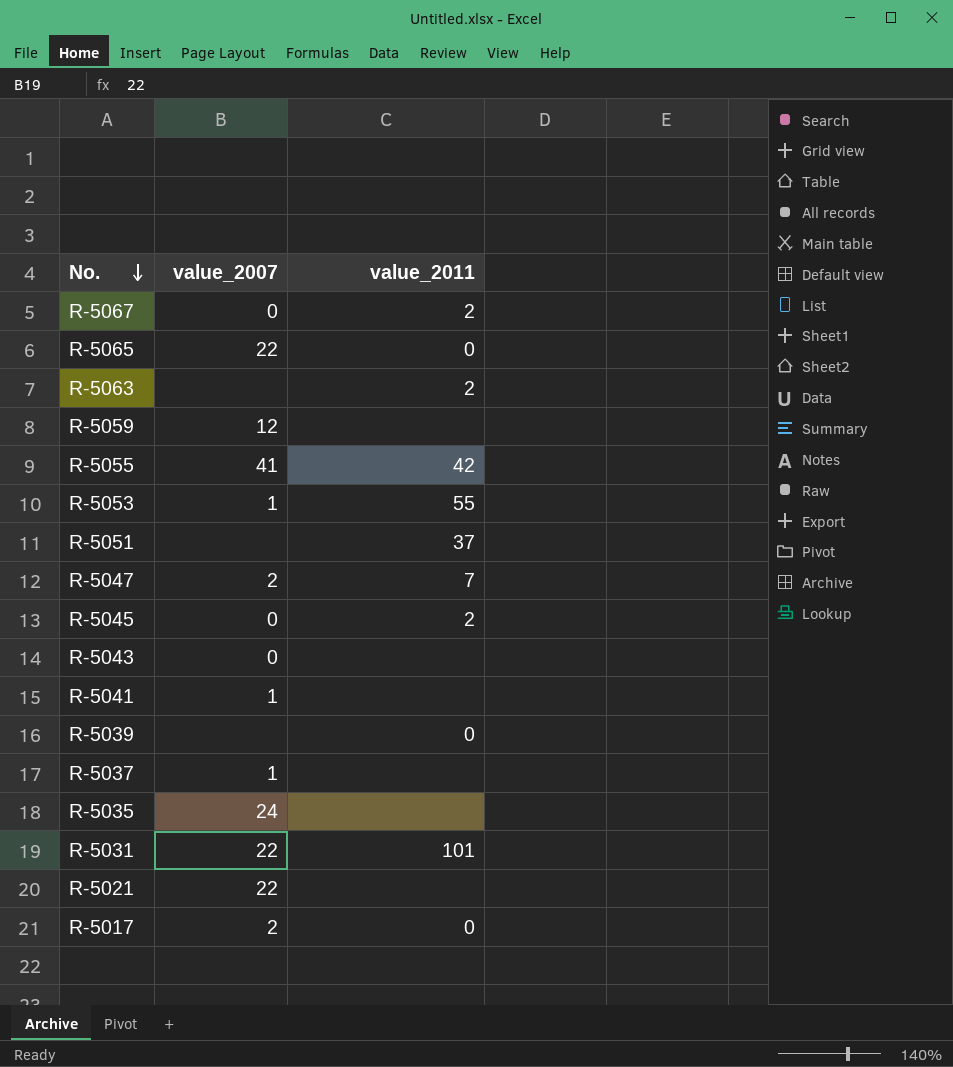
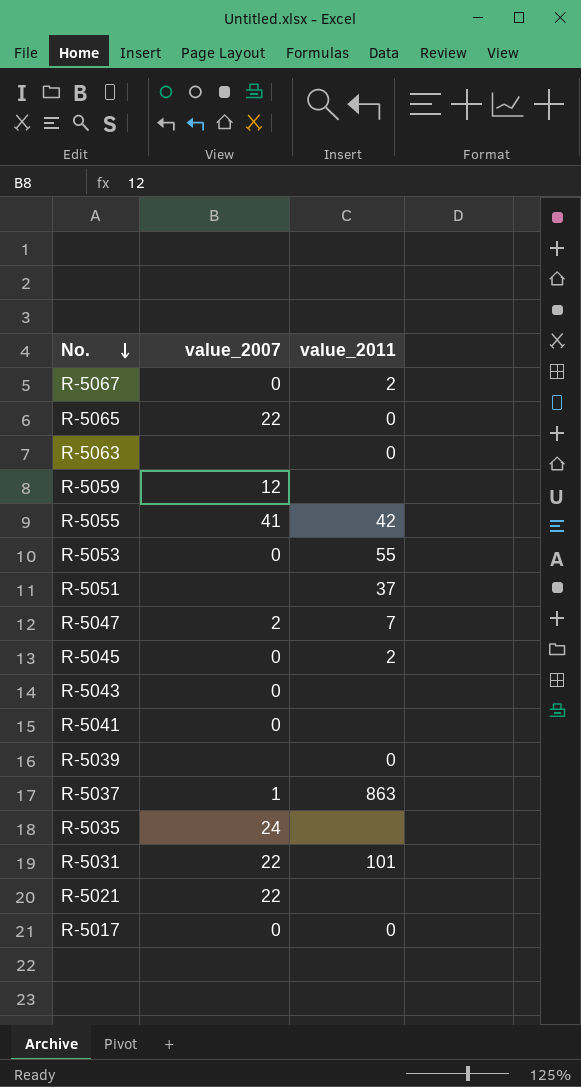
R-5063 | value_2011: 2 -> 0
R-5053 | value_2007: 1 -> 0
R-5041 | value_2007: 1 -> 0
R-5037 | value_2011: none -> 863
R-5017 | value_2007: 2 -> 0

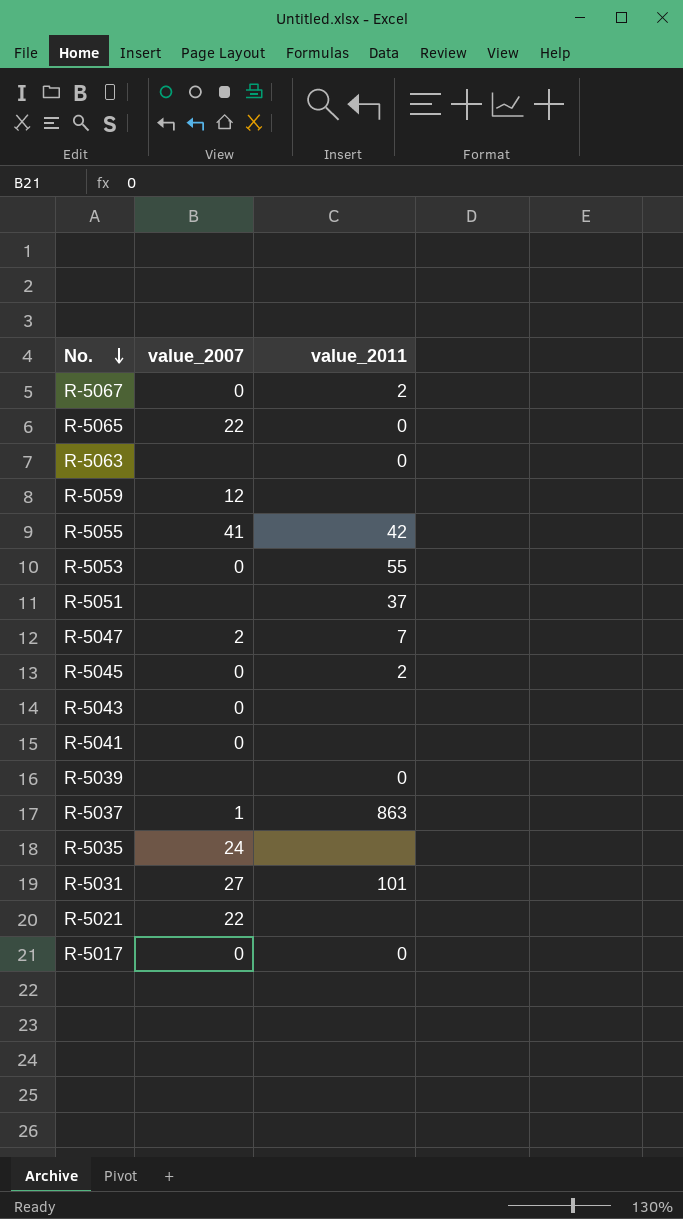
R-5031 | value_2007: 22 -> 27

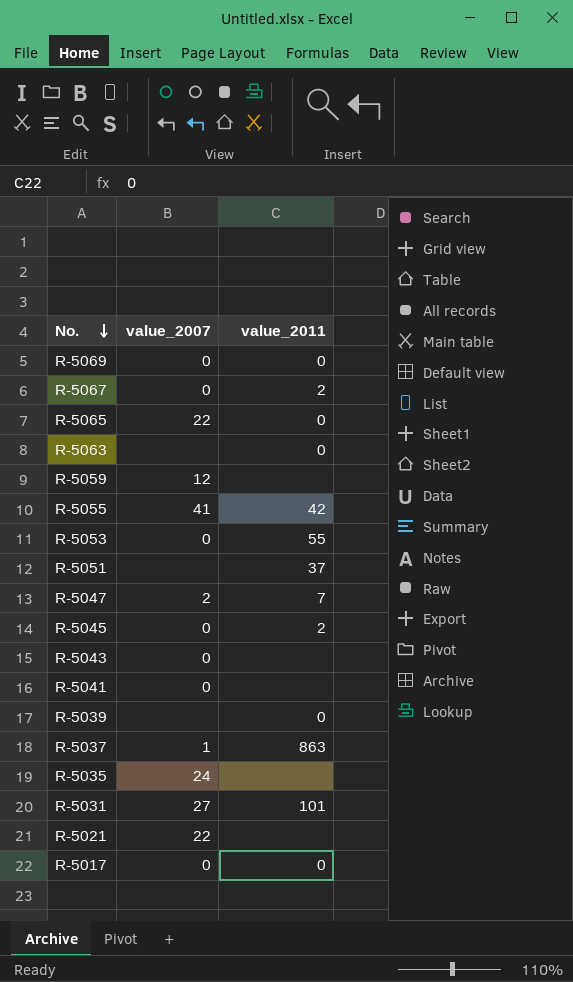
row R-5069: none -> 0 | 0

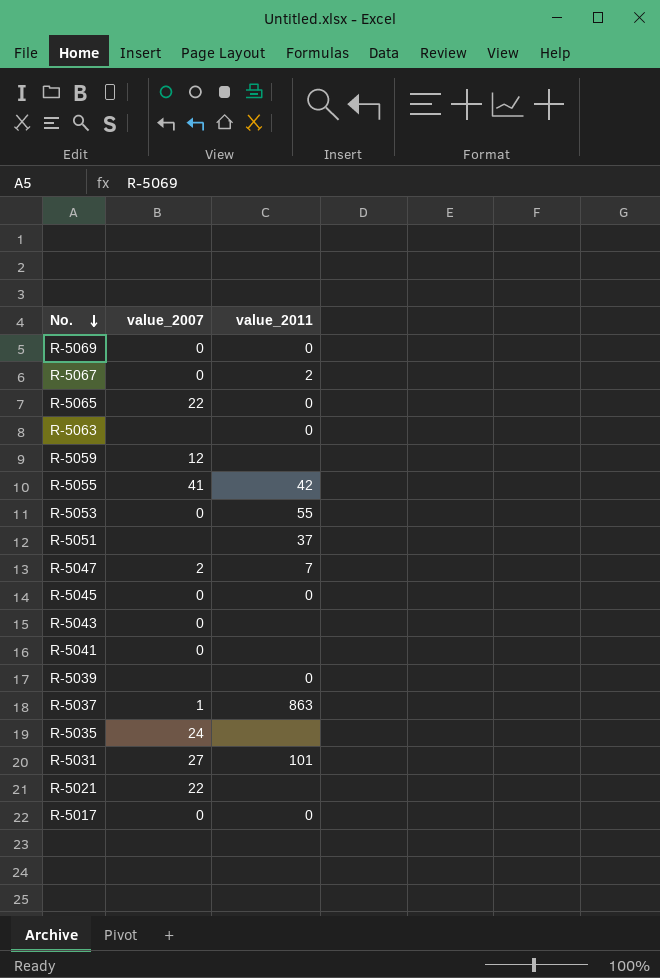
R-5045 | value_2011: 2 -> 0

